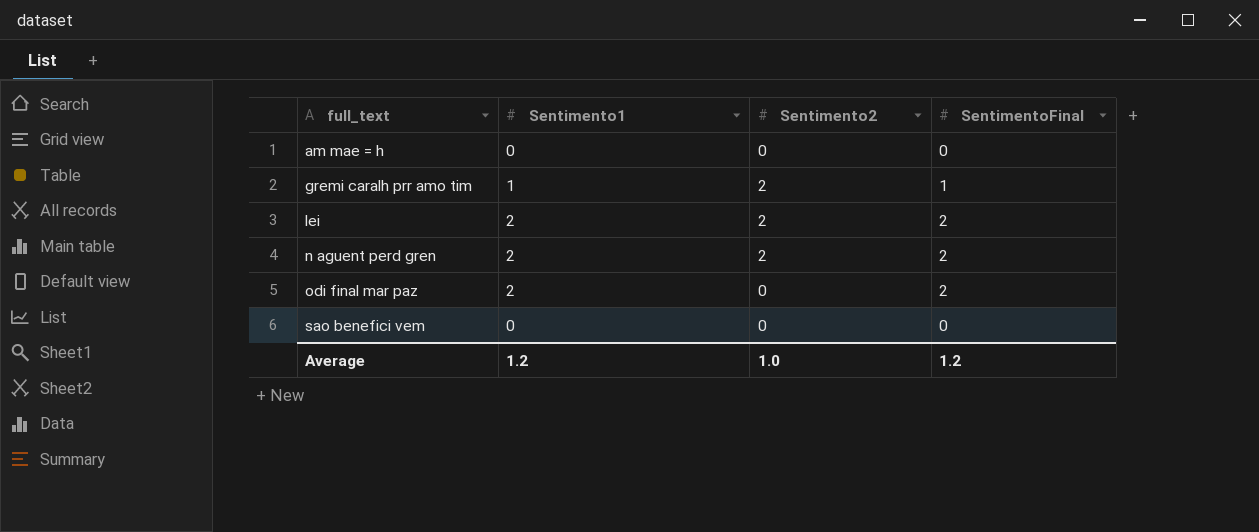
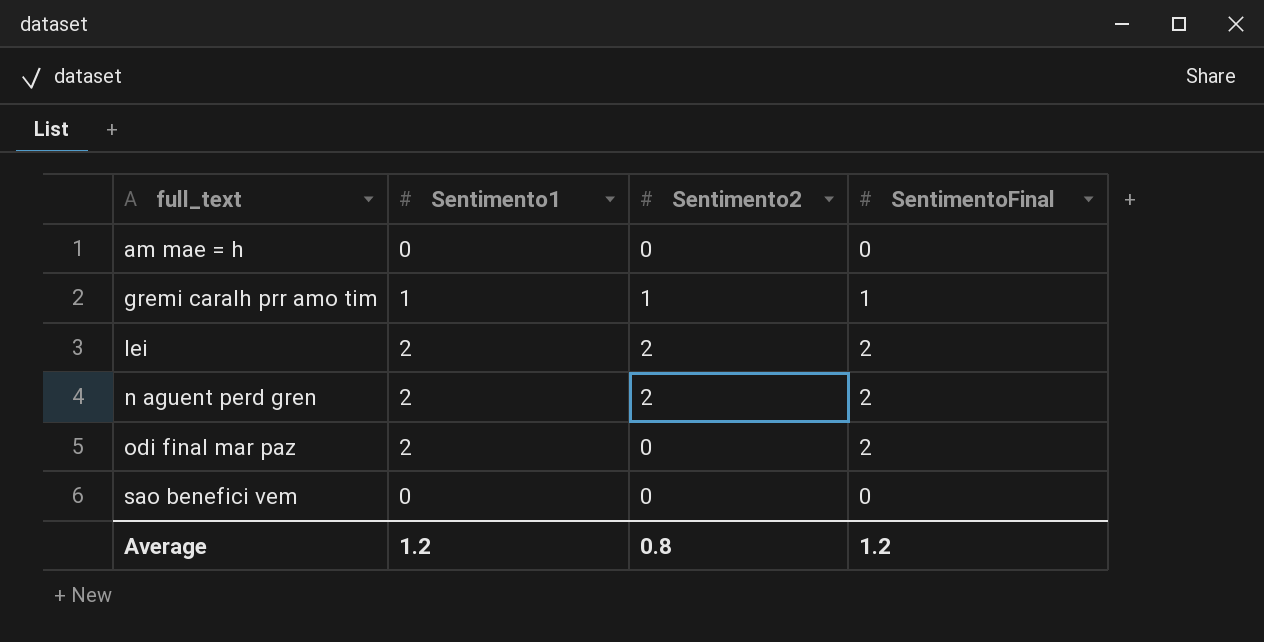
gremi caralh prr amo tim | Sentimento2: 2 -> 1
Average | Sentimento2: 1.0 -> 0.8

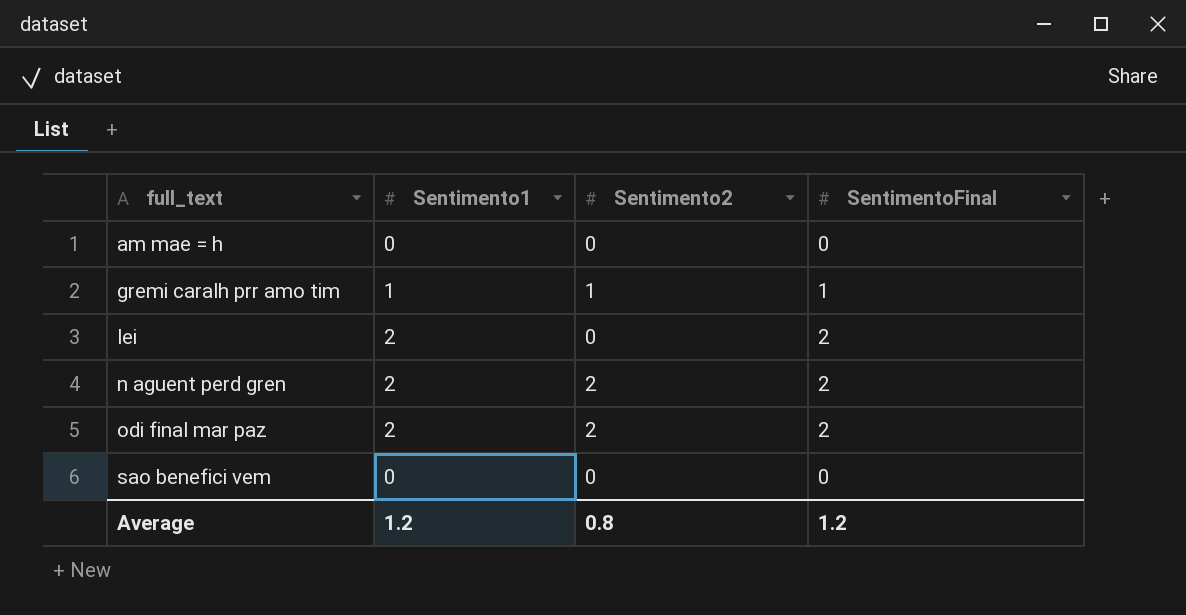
lei | Sentimento2: 2 -> 0
odi final mar paz | Sentimento2: 0 -> 2

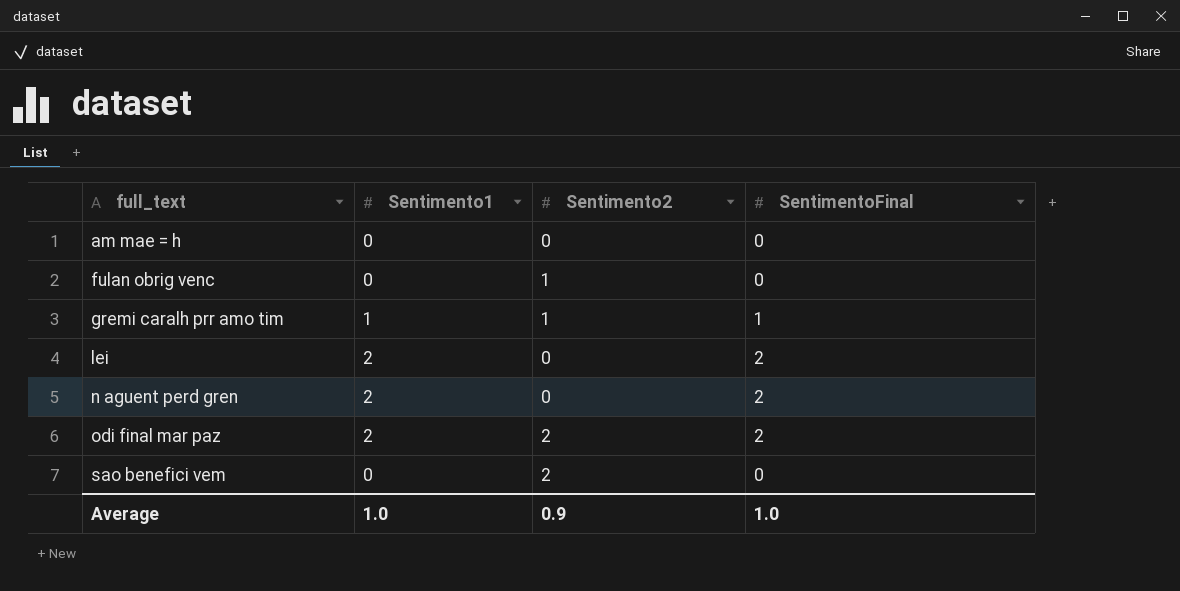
row fulan obrig venc: none -> 0 | 1 | 0
n aguent perd gren | Sentimento2: 2 -> 0
sao benefici vem | Sentimento2: 0 -> 2
Average | Sentimento1: 1.2 -> 1.0
Average | Sentimento2: 0.8 -> 0.9
Average | SentimentoFinal: 1.2 -> 1.0

